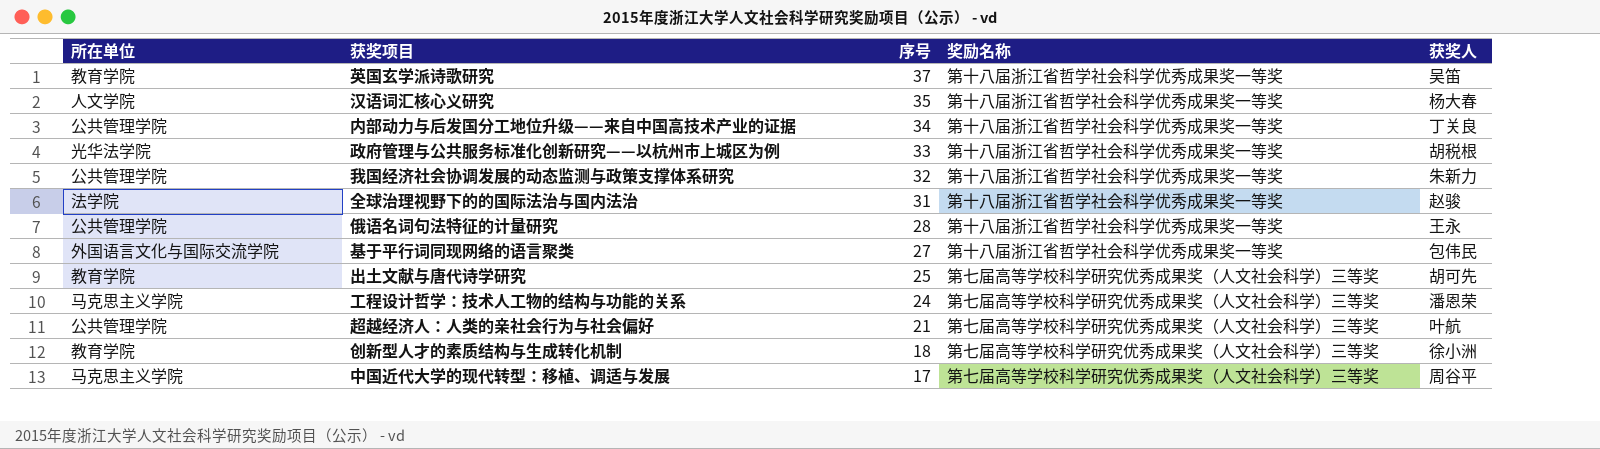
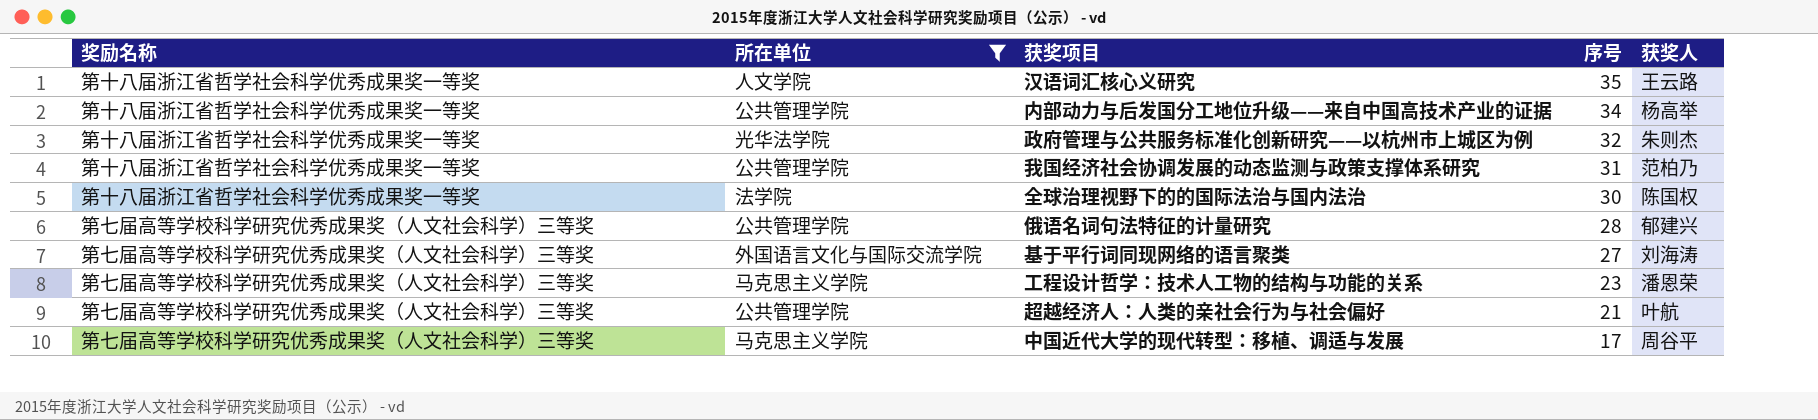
filter: none -> 所在单位 != 教育学院
column 奖励名称 | position: 4 -> 1
汉语词汇核心义研究 | 获奖人: 杨大春 -> 王云路
内部动力与后发国分工地位升级——来自中国高技术产业的证据 | 获奖人: 丁关良 -> 杨高举
政府管理与公共服务标准化创新研究——以杭州市上城区为例 | 序号: 33 -> 32
政府管理与公共服务标准化创新研究——以杭州市上城区为例 | 获奖人: 胡税根 -> 朱则杰
我国经济社会协调发展的动态监测与政策支撑体系研究 | 序号: 32 -> 31
我国经济社会协调发展的动态监测与政策支撑体系研究 | 获奖人: 朱新力 -> 范柏乃
全球治理视野下的的国际法治与国内法治 | 序号: 31 -> 30
全球治理视野下的的国际法治与国内法治 | 获奖人: 赵骏 -> 陈国权
俄语名词句法特征的计量研究 | 奖励名称: 第十八届浙江省哲学社会科学优秀成果奖一等奖 -> 第七届高等学校科学研究优秀成果奖（人文社会科学）三等奖
俄语名词句法特征的计量研究 | 获奖人: 王永 -> 郁建兴
基于平行词同现网络的语言聚类 | 奖励名称: 第十八届浙江省哲学社会科学优秀成果奖一等奖 -> 第七届高等学校科学研究优秀成果奖（人文社会科学）三等奖
基于平行词同现网络的语言聚类 | 获奖人: 包伟民 -> 刘海涛
工程设计哲学：技术人工物的结构与功能的关系 | 序号: 24 -> 23

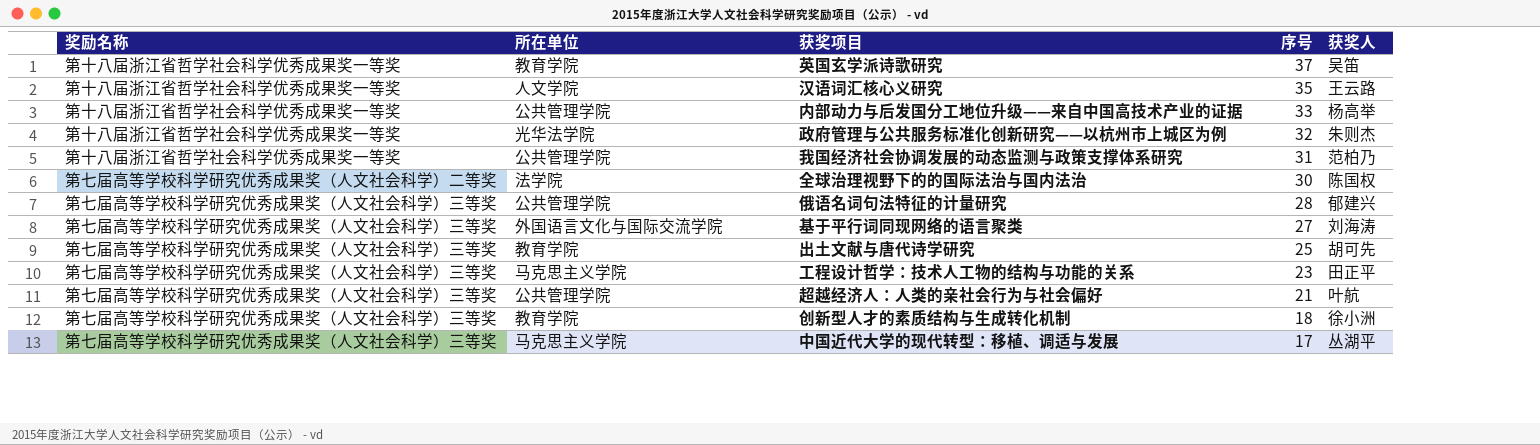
filter: 所在单位 != 教育学院 -> none
内部动力与后发国分工地位升级——来自中国高技术产业的证据 | 序号: 34 -> 33
全球治理视野下的的国际法治与国内法治 | 奖励名称: 第十八届浙江省哲学社会科学优秀成果奖一等奖 -> 第七届高等学校科学研究优秀成果奖（人文社会科学）二等奖
工程设计哲学：技术人工物的结构与功能的关系 | 获奖人: 潘恩荣 -> 田正平
中国近代大学的现代转型：移植、调适与发展 | 获奖人: 周谷平 -> 丛湖平

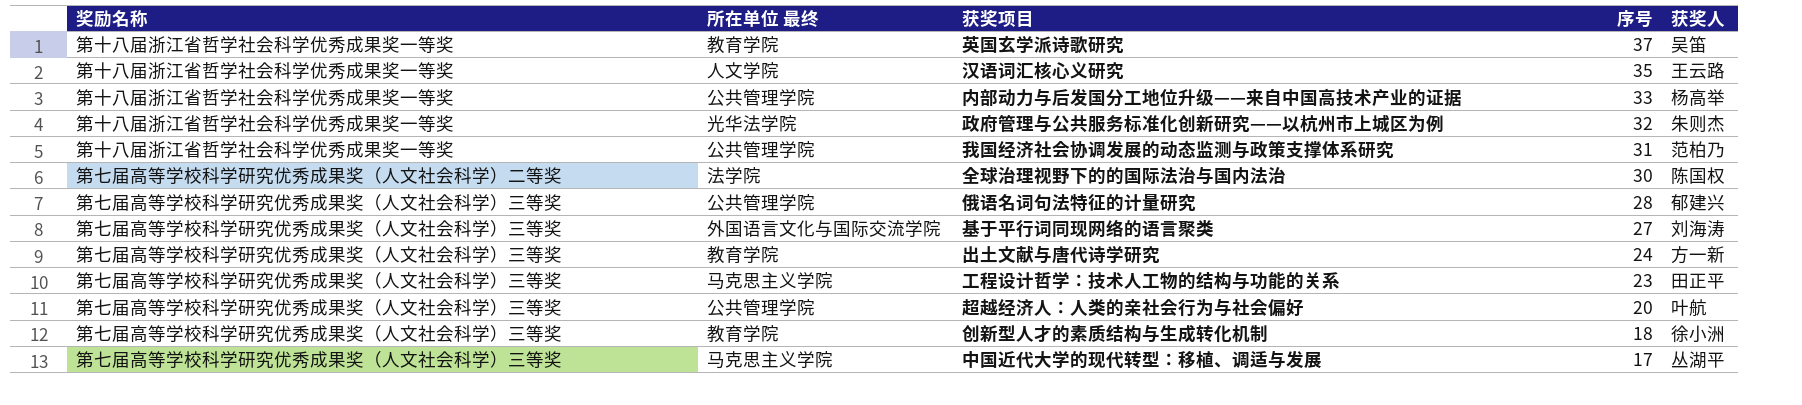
column name: 所在单位 -> 所在单位 最终
出土文献与唐代诗学研究 | 序号: 25 -> 24
出土文献与唐代诗学研究 | 获奖人: 胡可先 -> 方一新
超越经济人：人类的亲社会行为与社会偏好 | 序号: 21 -> 20

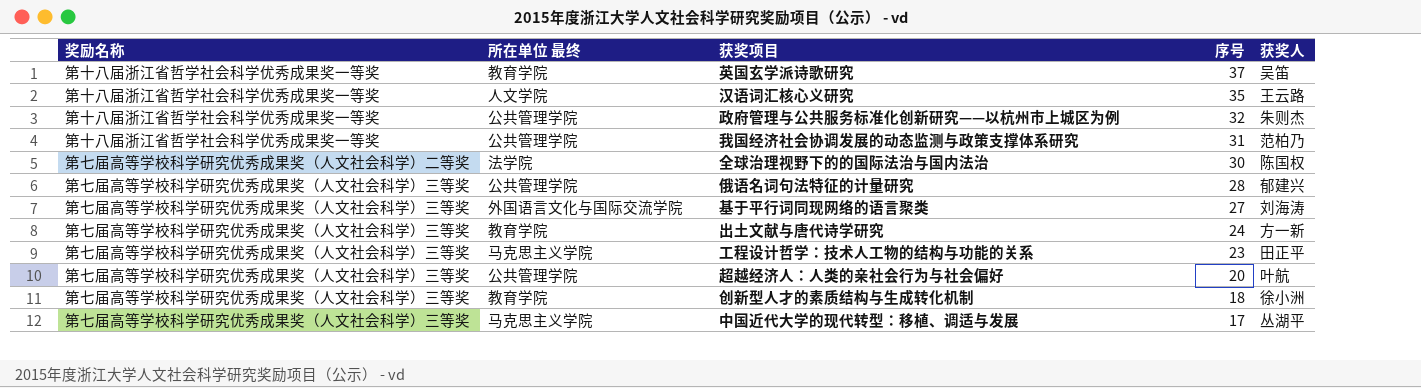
row 内部动力与后发国分工地位升级——来自中国高技术产业的证据: 第十八届浙江省哲学社会科学优秀成果奖一等奖 | 公共管理学院 | 33 | 杨高举 -> none
政府管理与公共服务标准化创新研究——以杭州市上城区为例 | 所在单位 最终: 光华法学院 -> 公共管理学院

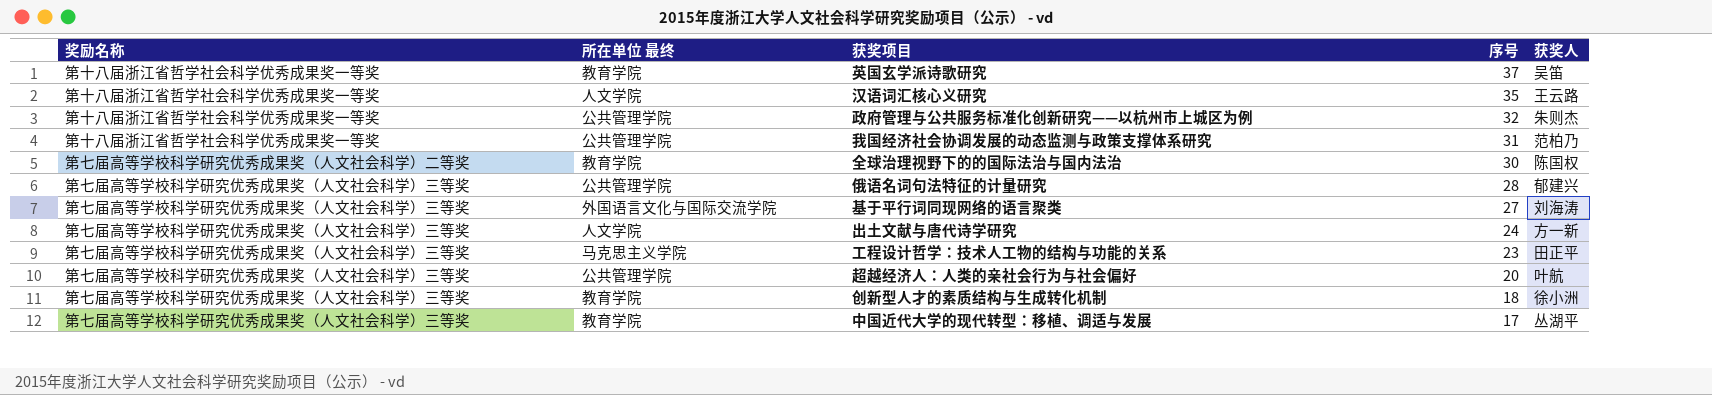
全球治理视野下的的国际法治与国内法治 | 所在单位 最终: 法学院 -> 教育学院
出土文献与唐代诗学研究 | 所在单位 最终: 教育学院 -> 人文学院
中国近代大学的现代转型：移植、调适与发展 | 所在单位 最终: 马克思主义学院 -> 教育学院

